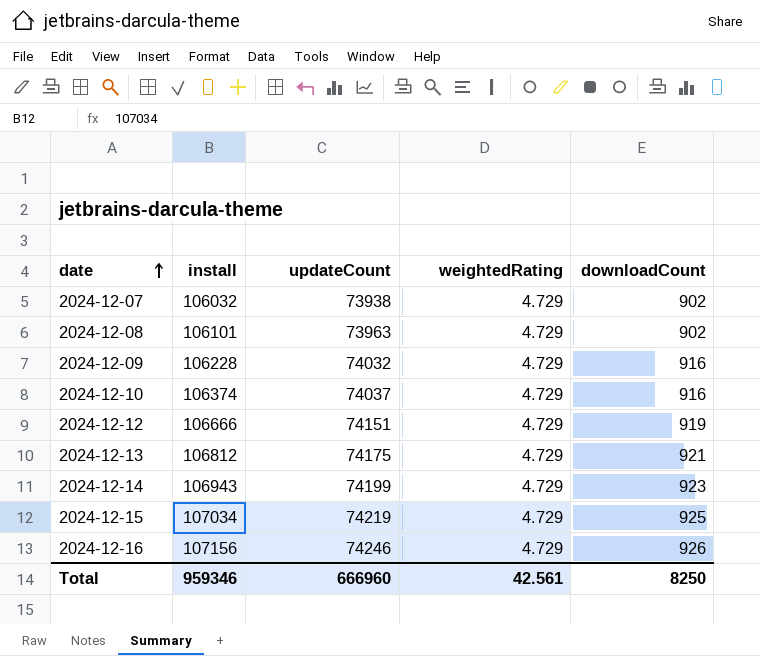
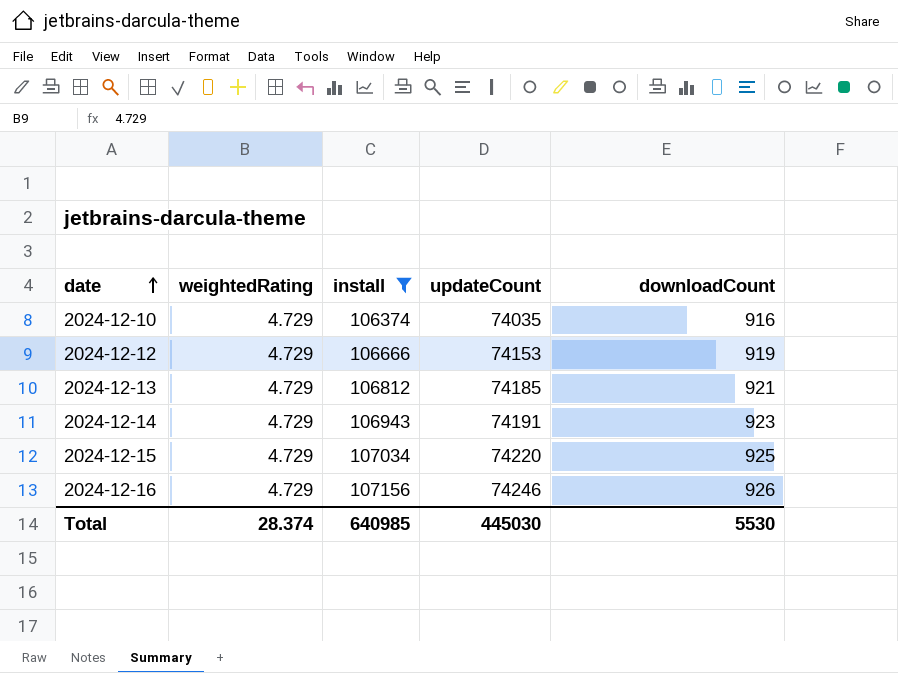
filter: none -> install >= 106374
column weightedRating | position: 4 -> 2
2024-12-10 | updateCount: 74037 -> 74035
2024-12-12 | updateCount: 74151 -> 74153
2024-12-13 | updateCount: 74175 -> 74185
2024-12-14 | updateCount: 74199 -> 74191
2024-12-15 | updateCount: 74219 -> 74220
Total | weightedRating: 42.561 -> 28.374
Total | install: 959346 -> 640985
Total | updateCount: 666960 -> 445030
Total | downloadCount: 8250 -> 5530

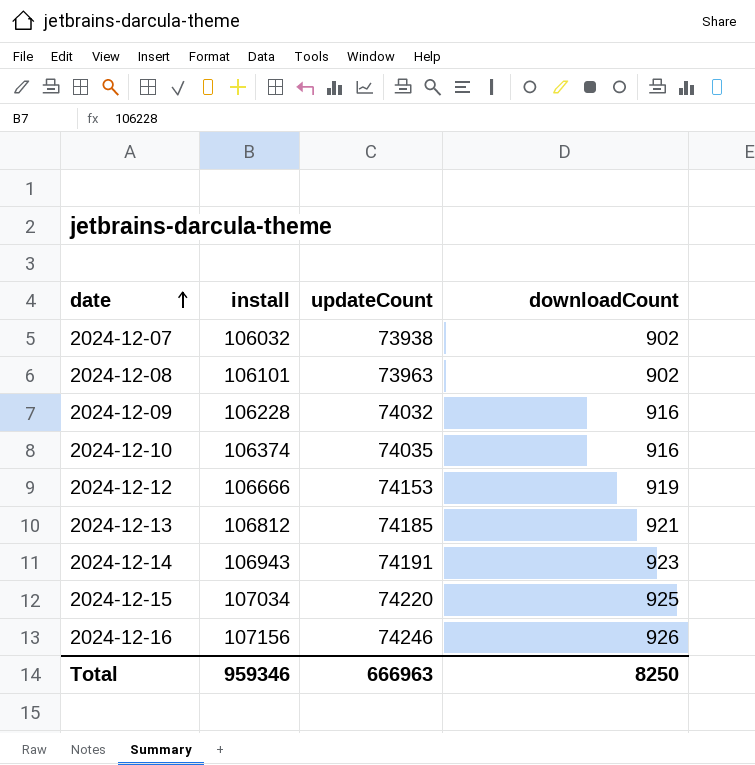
filter: install >= 106374 -> none
column weightedRating | position: 2 -> none
Total | install: 640985 -> 959346
Total | updateCount: 445030 -> 666963
Total | downloadCount: 5530 -> 8250

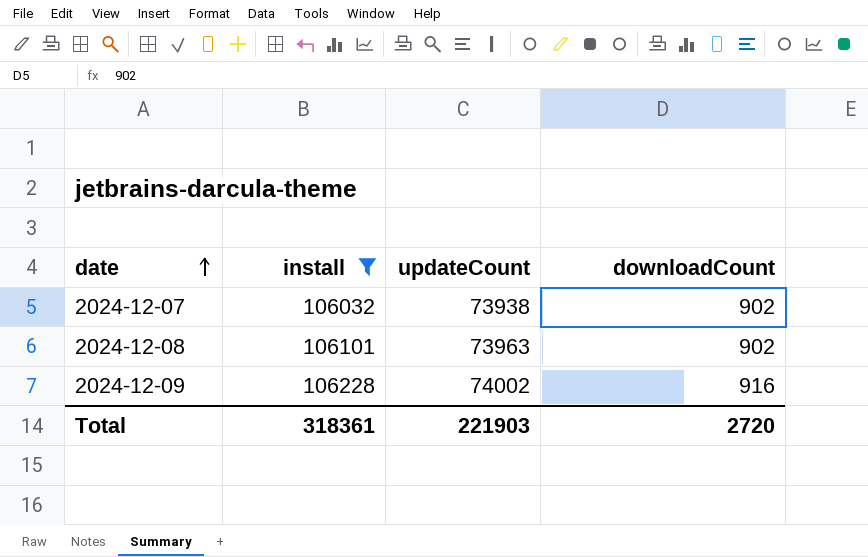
filter: none -> install <= 106228
2024-12-09 | updateCount: 74032 -> 74002
Total | install: 959346 -> 318361
Total | updateCount: 666963 -> 221903
Total | downloadCount: 8250 -> 2720

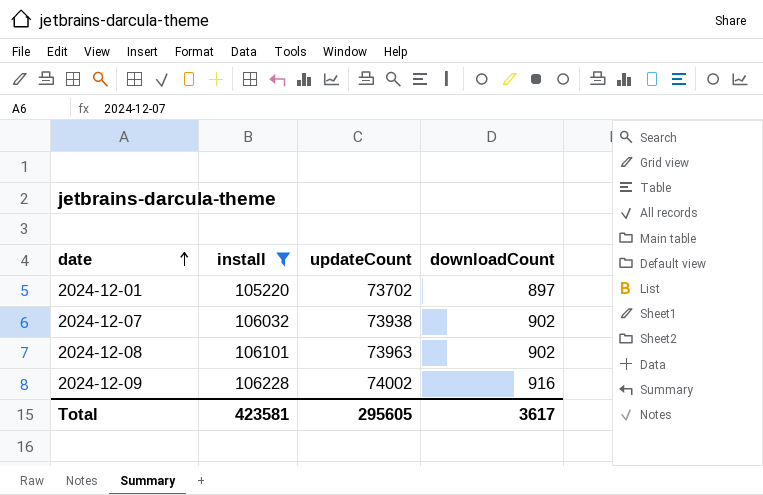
row 2024-12-01: none -> 105220 | 73702 | 897
Total | install: 318361 -> 423581
Total | updateCount: 221903 -> 295605
Total | downloadCount: 2720 -> 3617

